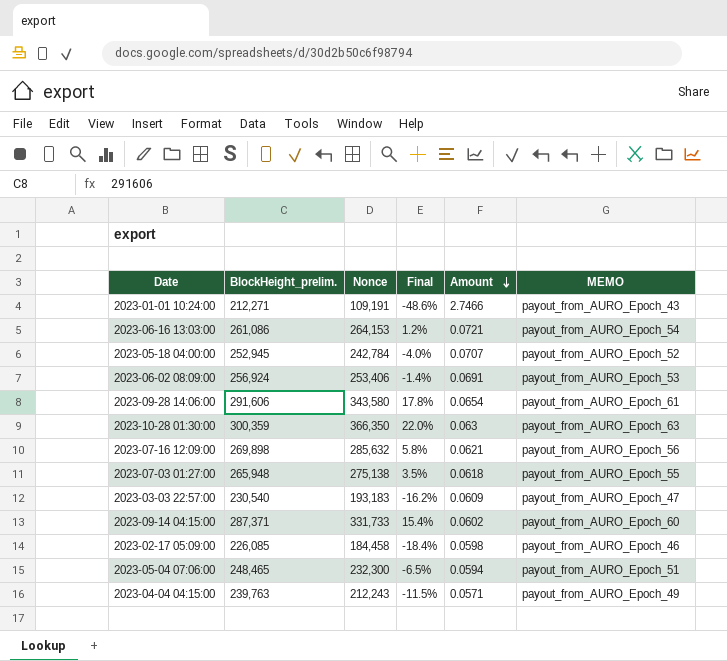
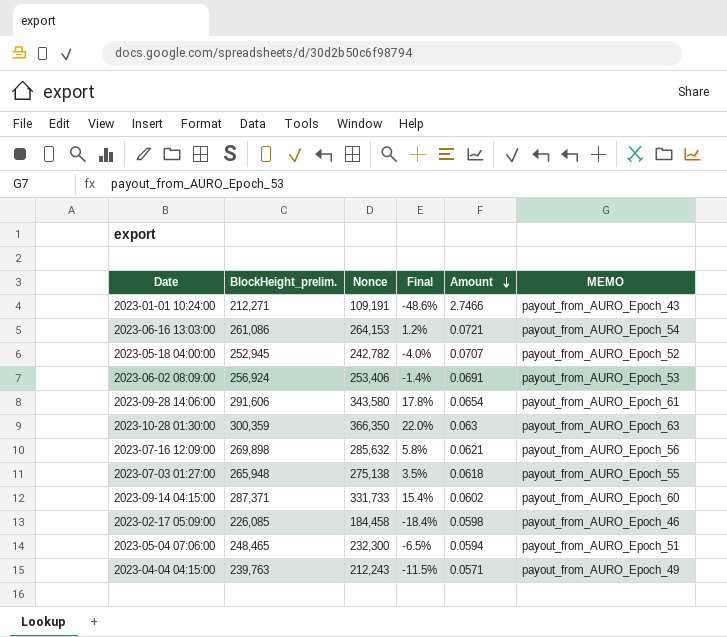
row 2023-03-03 22:57:00: 230,540 | 193,183 | -16.2% | 0.0609 | payout_from_AURO_Epoch_47 -> none
2023-05-18 04:00:00 | Nonce: 242,784 -> 242,782

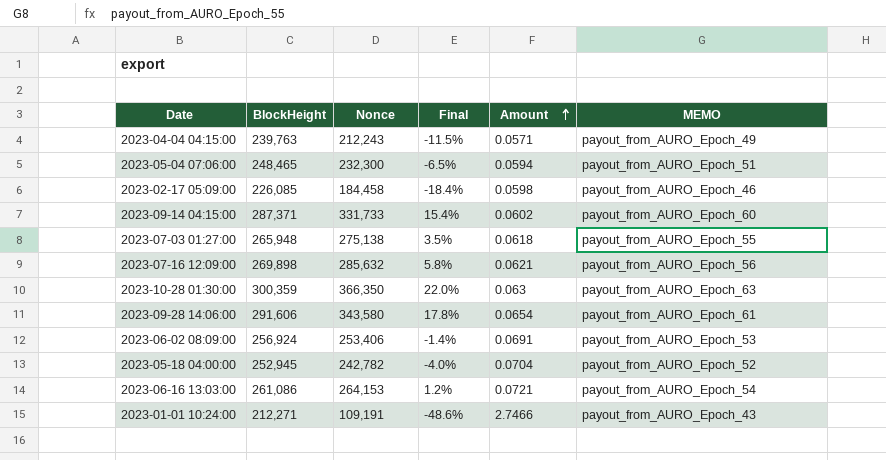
row order: Amount descending -> Amount ascending
column name: BlockHeight_prelim. -> BlockHeight
2023-05-18 04:00:00 | Amount: 0.0707 -> 0.0704

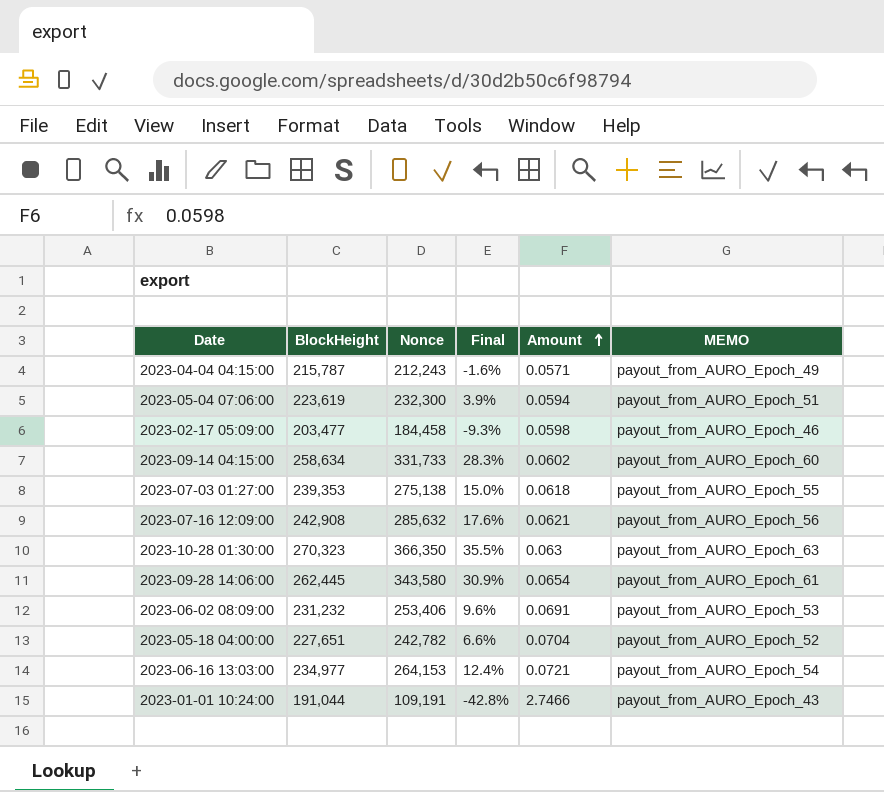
2023-04-04 04:15:00 | BlockHeight: 239,763 -> 215,787
2023-04-04 04:15:00 | Final: -11.5% -> -1.6%
2023-05-04 07:06:00 | BlockHeight: 248,465 -> 223,619
2023-05-04 07:06:00 | Final: -6.5% -> 3.9%
2023-02-17 05:09:00 | BlockHeight: 226,085 -> 203,477
2023-02-17 05:09:00 | Final: -18.4% -> -9.3%
2023-09-14 04:15:00 | BlockHeight: 287,371 -> 258,634
2023-09-14 04:15:00 | Final: 15.4% -> 28.3%
2023-07-03 01:27:00 | BlockHeight: 265,948 -> 239,353
2023-07-03 01:27:00 | Final: 3.5% -> 15.0%
2023-07-16 12:09:00 | BlockHeight: 269,898 -> 242,908
2023-07-16 12:09:00 | Final: 5.8% -> 17.6%
2023-10-28 01:30:00 | BlockHeight: 300,359 -> 270,323
2023-10-28 01:30:00 | Final: 22.0% -> 35.5%
2023-09-28 14:06:00 | BlockHeight: 291,606 -> 262,445
2023-09-28 14:06:00 | Final: 17.8% -> 30.9%
2023-06-02 08:09:00 | BlockHeight: 256,924 -> 231,232
2023-06-02 08:09:00 | Final: -1.4% -> 9.6%
2023-05-18 04:00:00 | BlockHeight: 252,945 -> 227,651
2023-05-18 04:00:00 | Final: -4.0% -> 6.6%
2023-06-16 13:03:00 | BlockHeight: 261,086 -> 234,977
2023-06-16 13:03:00 | Final: 1.2% -> 12.4%
2023-01-01 10:24:00 | BlockHeight: 212,271 -> 191,044
2023-01-01 10:24:00 | Final: -48.6% -> -42.8%

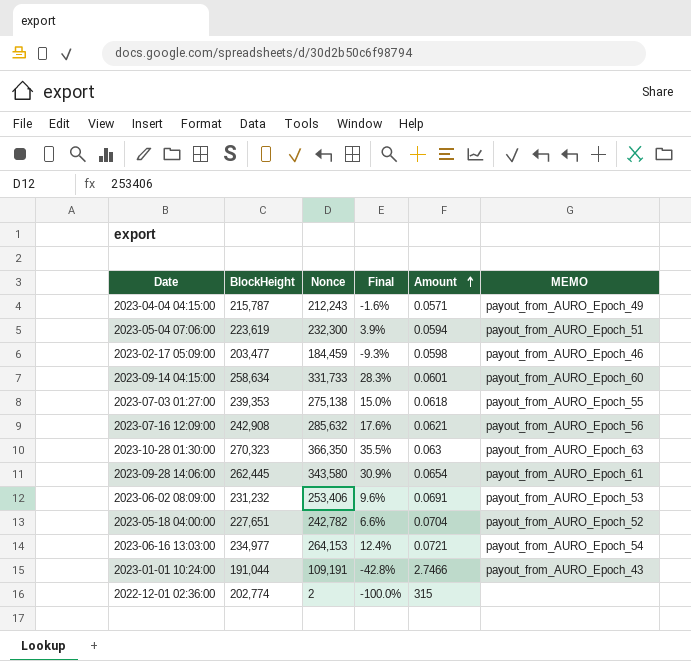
2023-02-17 05:09:00 | Nonce: 184,458 -> 184,459
2023-09-14 04:15:00 | Amount: 0.0602 -> 0.0601
row 2022-12-01 02:36:00: none -> 202,774 | 2 | -100.0% | 315 | none

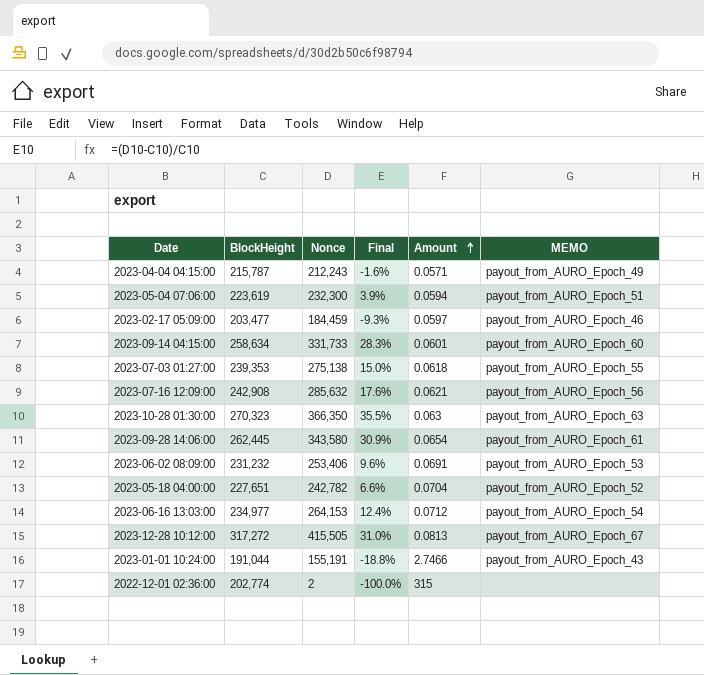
2023-02-17 05:09:00 | Amount: 0.0598 -> 0.0597
2023-06-16 13:03:00 | Amount: 0.0721 -> 0.0712
row 2023-12-28 10:12:00: none -> 317,272 | 415,505 | 31.0% | 0.0813 | payout_from_AURO_Epoch_67
2023-01-01 10:24:00 | Nonce: 109,191 -> 155,191
2023-01-01 10:24:00 | Final: -42.8% -> -18.8%

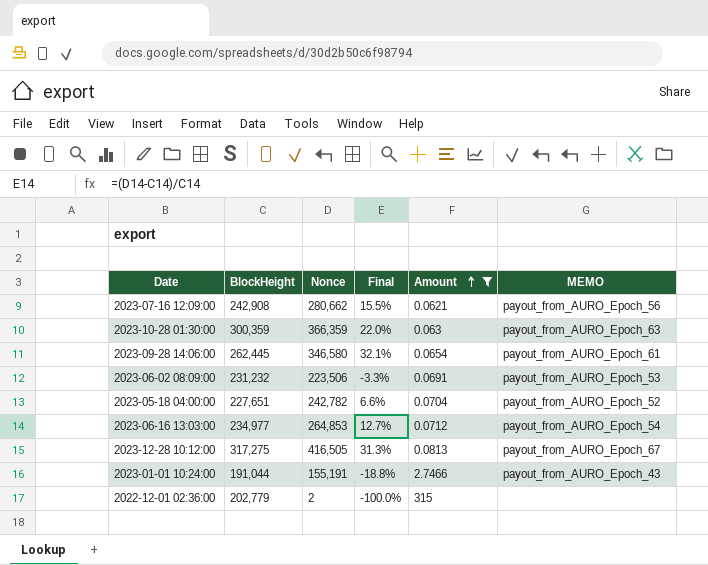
filter: none -> Amount >= 0.0621
2023-07-16 12:09:00 | Nonce: 285,632 -> 280,662
2023-07-16 12:09:00 | Final: 17.6% -> 15.5%
2023-10-28 01:30:00 | BlockHeight: 270,323 -> 300,359
2023-10-28 01:30:00 | Nonce: 366,350 -> 366,359
2023-10-28 01:30:00 | Final: 35.5% -> 22.0%
2023-09-28 14:06:00 | Nonce: 343,580 -> 346,580
2023-09-28 14:06:00 | Final: 30.9% -> 32.1%
2023-06-02 08:09:00 | Nonce: 253,406 -> 223,506
2023-06-02 08:09:00 | Final: 9.6% -> -3.3%
2023-06-16 13:03:00 | Nonce: 264,153 -> 264,853
2023-06-16 13:03:00 | Final: 12.4% -> 12.7%
2023-12-28 10:12:00 | BlockHeight: 317,272 -> 317,275
2023-12-28 10:12:00 | Nonce: 415,505 -> 416,505
2023-12-28 10:12:00 | Final: 31.0% -> 31.3%
2022-12-01 02:36:00 | BlockHeight: 202,774 -> 202,779

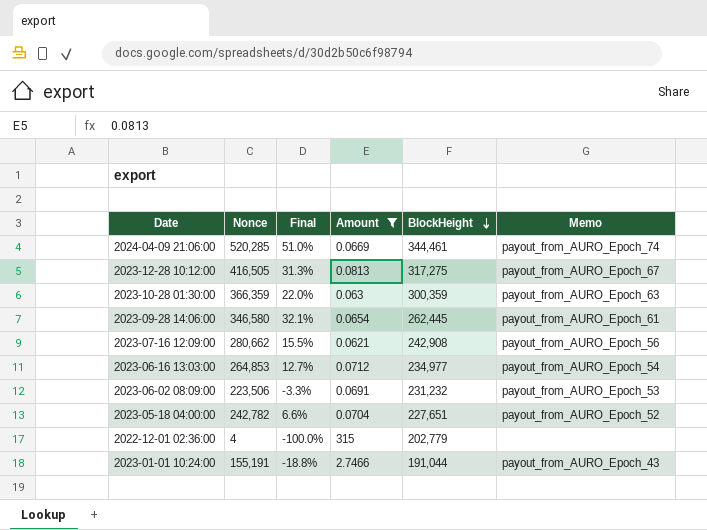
row order: Amount ascending -> BlockHeight descending
column BlockHeight | position: 2 -> 5
column name: MEMO -> Memo
row 2024-04-09 21:06:00: none -> 520,285 | 51.0% | 0.0669 | 344,461 | payout_from_AURO_Epoch_74
2022-12-01 02:36:00 | Nonce: 2 -> 4

